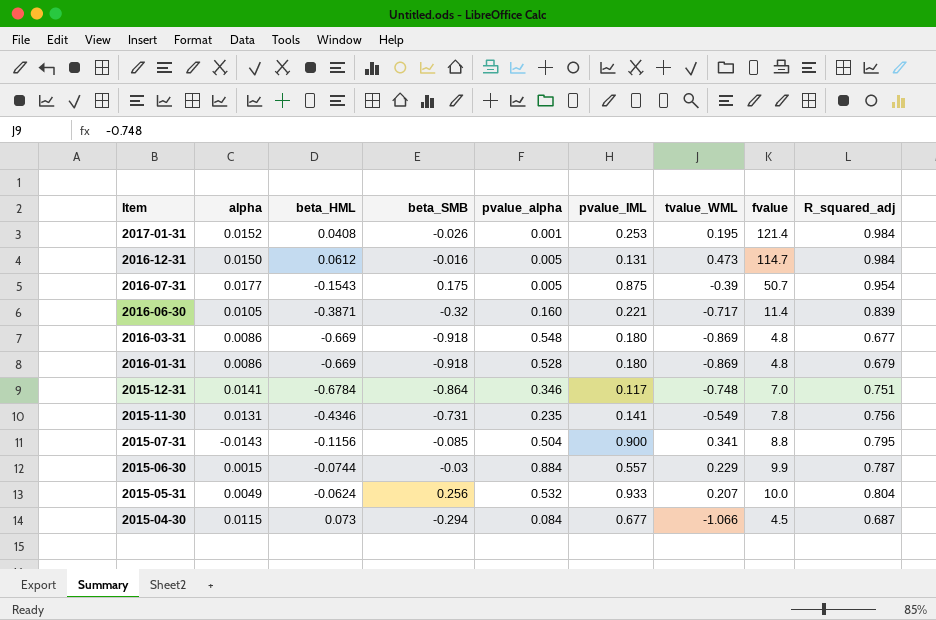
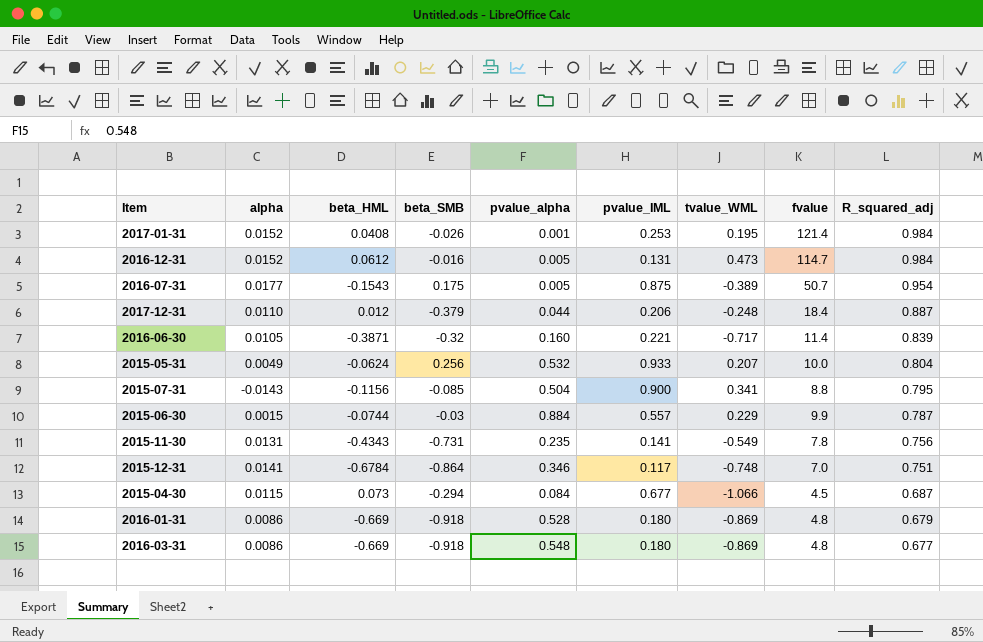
row order: Item descending -> R_squared_adj descending
2016-12-31 | alpha: 0.0150 -> 0.0152
2016-07-31 | tvalue_WML: -0.39 -> -0.389
row 2017-12-31: none -> 0.0110 | 0.012 | -0.379 | 0.044 | 0.206 | -0.248 | 18.4 | 0.887
2015-11-30 | beta_HML: -0.4346 -> -0.4343

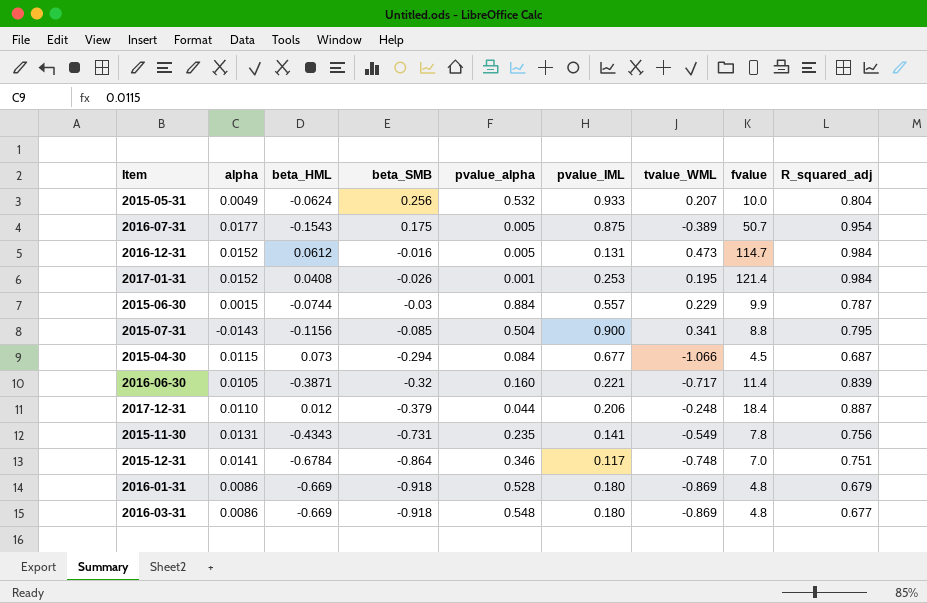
row order: R_squared_adj descending -> beta_SMB descending

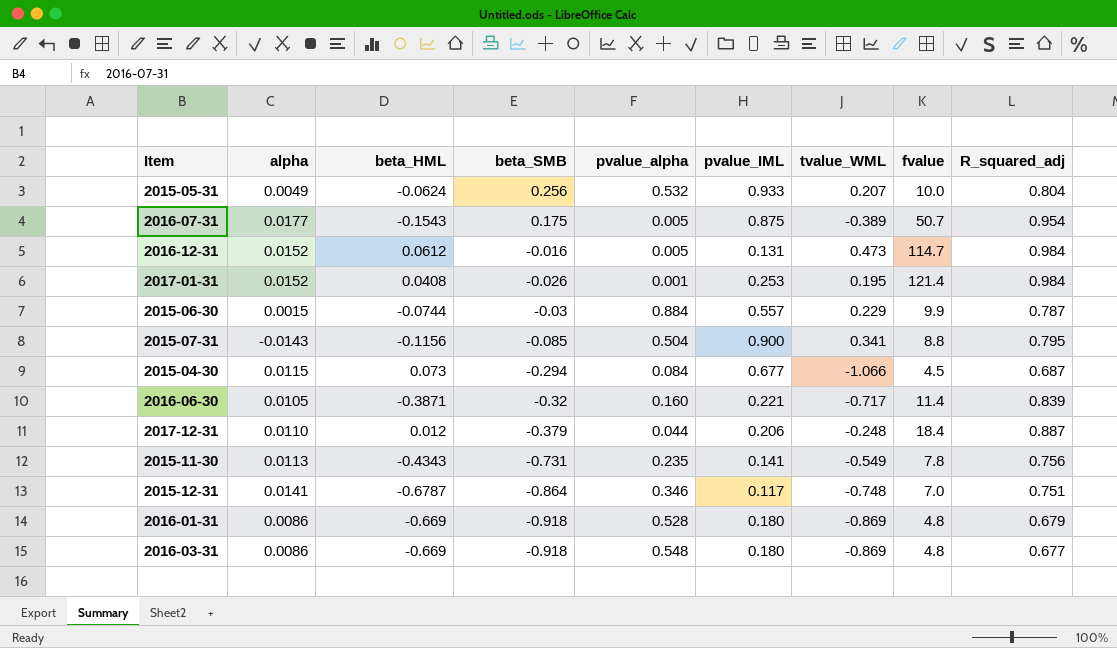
2015-11-30 | alpha: 0.0131 -> 0.0113
2015-12-31 | beta_HML: -0.6784 -> -0.6787

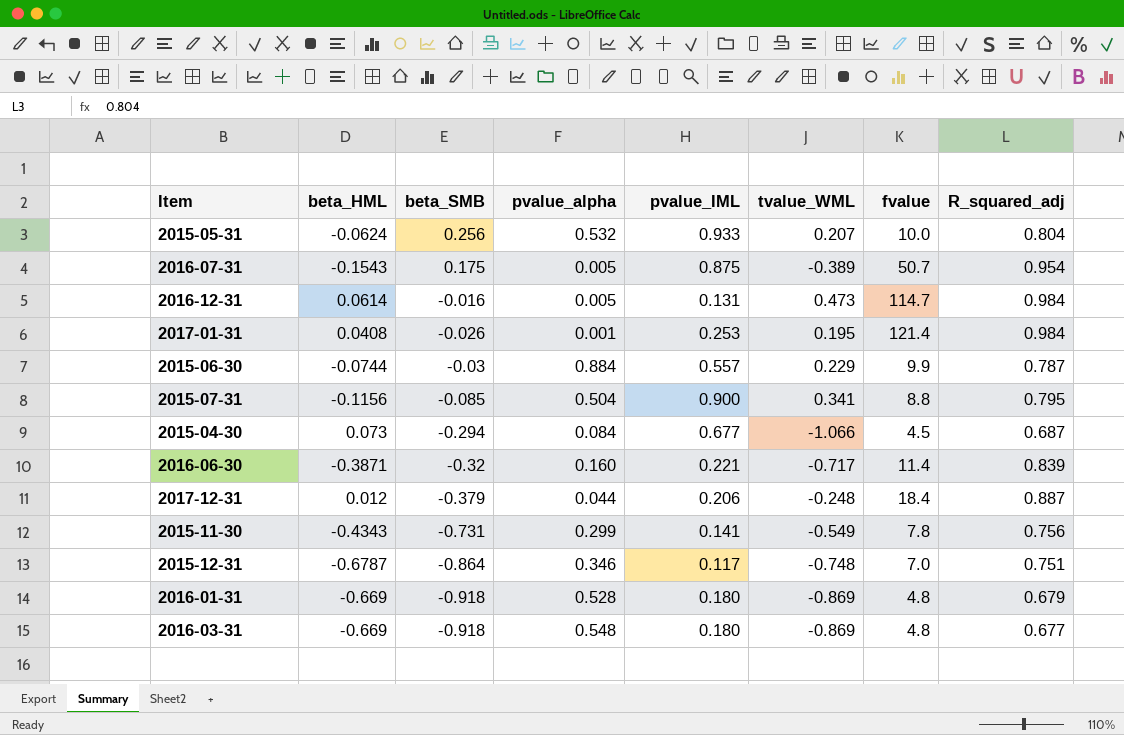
column alpha | position: 2 -> none
2016-12-31 | beta_HML: 0.0612 -> 0.0614
2015-11-30 | pvalue_alpha: 0.235 -> 0.299

